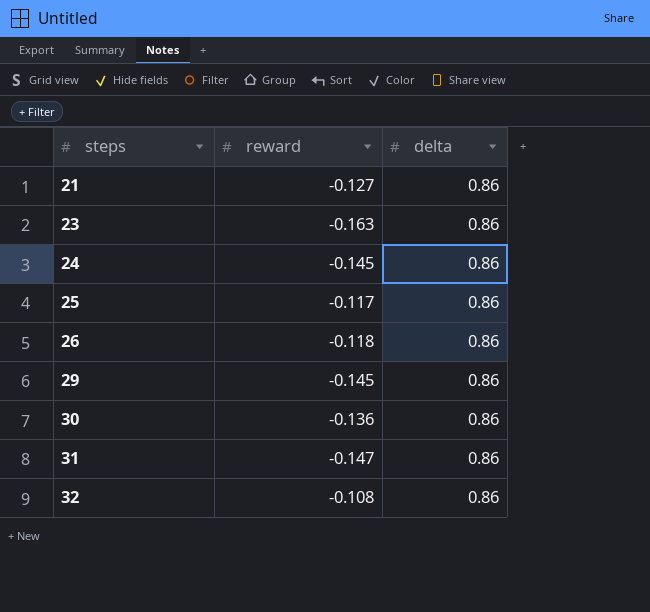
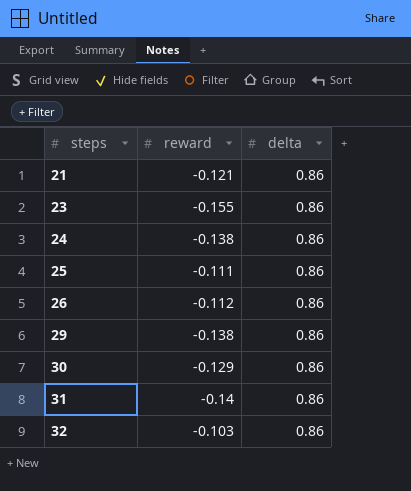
21 | reward: -0.127 -> -0.121
23 | reward: -0.163 -> -0.155
24 | reward: -0.145 -> -0.138
25 | reward: -0.117 -> -0.111
26 | reward: -0.118 -> -0.112
29 | reward: -0.145 -> -0.138
30 | reward: -0.136 -> -0.129
31 | reward: -0.147 -> -0.14
32 | reward: -0.108 -> -0.103

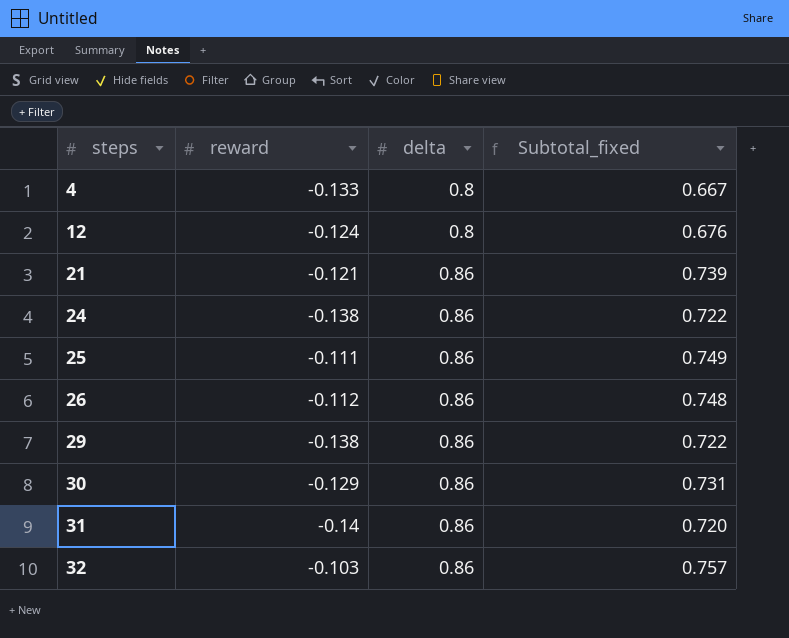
column Subtotal_fixed | formula: none -> [reward] + [delta]
row 23: -0.155 | 0.86 -> none
row 4: none -> -0.133 | 0.8 | 0.667
row 12: none -> -0.124 | 0.8 | 0.676

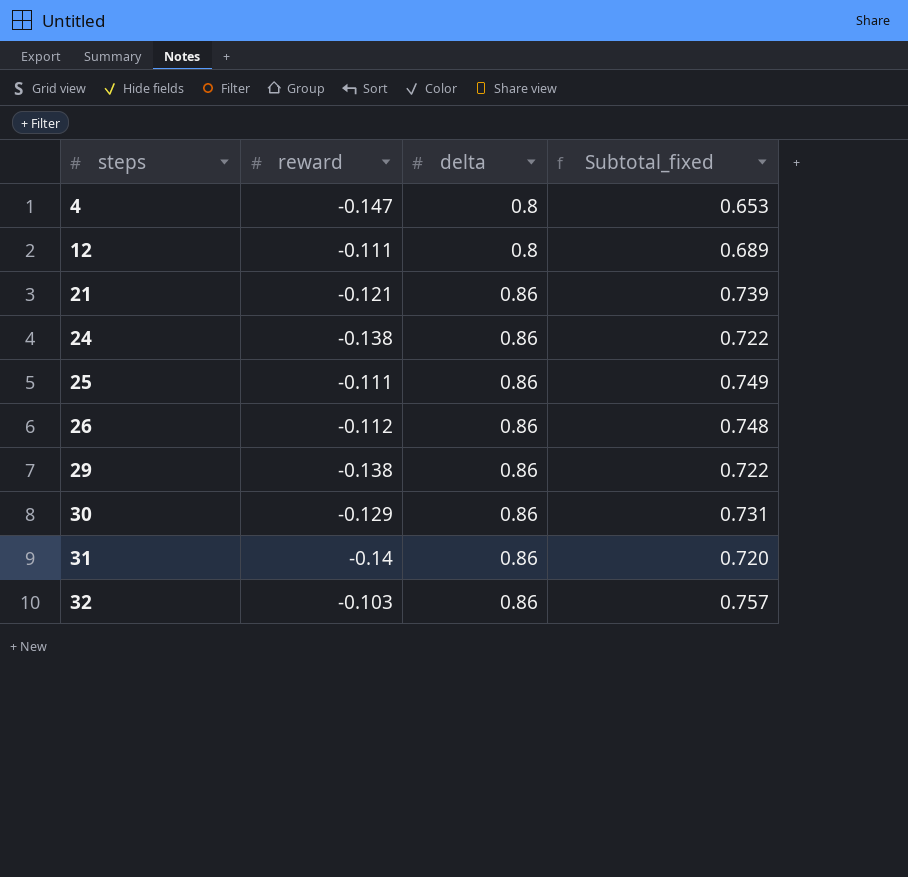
4 | reward: -0.133 -> -0.147
4 | Subtotal_fixed: 0.667 -> 0.653
12 | reward: -0.124 -> -0.111
12 | Subtotal_fixed: 0.676 -> 0.689

